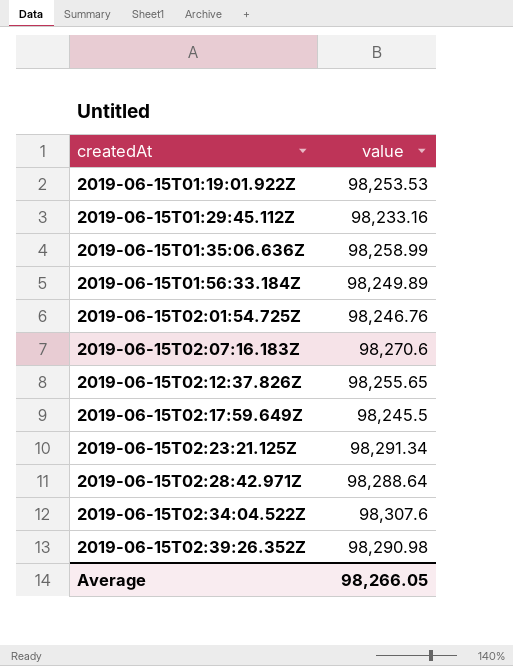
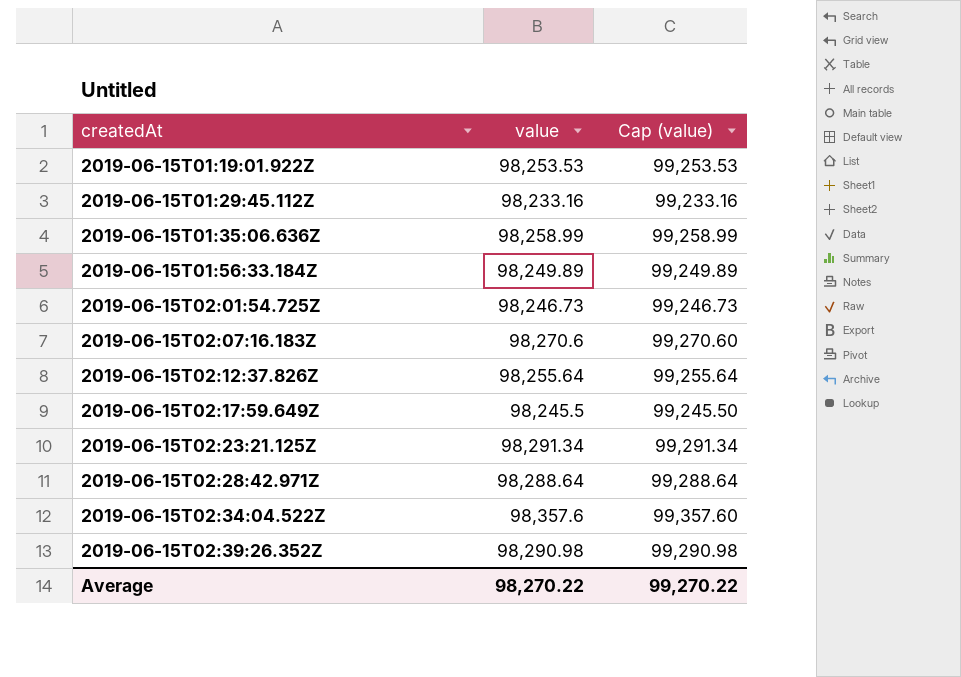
column Cap (value) | formula: none -> [value] + 1000
2019-06-15T02:01:54.725Z | value: 98,246.76 -> 98,246.73
2019-06-15T02:12:37.826Z | value: 98,255.65 -> 98,255.64
2019-06-15T02:34:04.522Z | value: 98,307.6 -> 98,357.6
Average | value: 98,266.05 -> 98,270.22

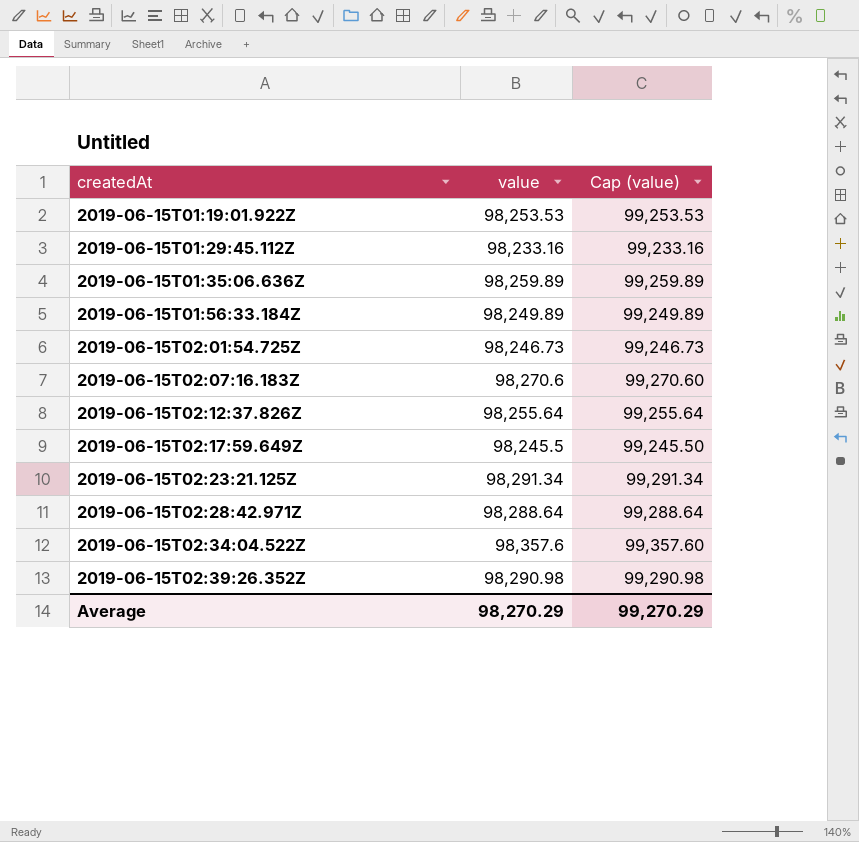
2019-06-15T01:35:06.636Z | value: 98,258.99 -> 98,259.89
2019-06-15T01:35:06.636Z | Cap (value): 99,258.99 -> 99,259.89
Average | value: 98,270.22 -> 98,270.29
Average | Cap (value): 99,270.22 -> 99,270.29

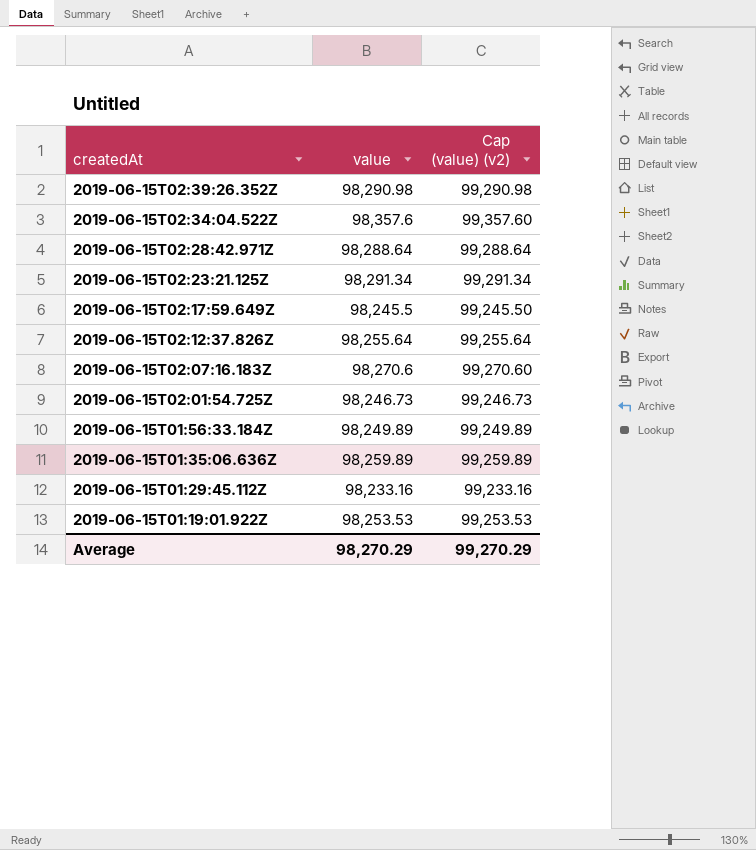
row order: createdAt ascending -> createdAt descending
column name: Cap (value) -> Cap (value) (v2)

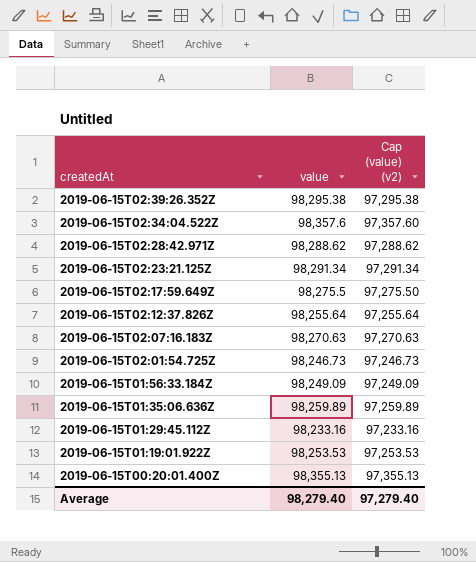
column Cap (value) (v2) | formula: [value] + 1000 -> [value] - 1000
2019-06-15T02:39:26.352Z | value: 98,290.98 -> 98,295.38
2019-06-15T02:28:42.971Z | value: 98,288.64 -> 98,288.62
2019-06-15T02:17:59.649Z | value: 98,245.5 -> 98,275.5
2019-06-15T02:07:16.183Z | value: 98,270.6 -> 98,270.63
2019-06-15T01:56:33.184Z | value: 98,249.89 -> 98,249.09
row 2019-06-15T00:20:01.400Z: none -> 98,355.13 | 97,355.13
Average | value: 98,270.29 -> 98,279.40
Average | Cap (value) (v2): 99,270.29 -> 97,279.40

